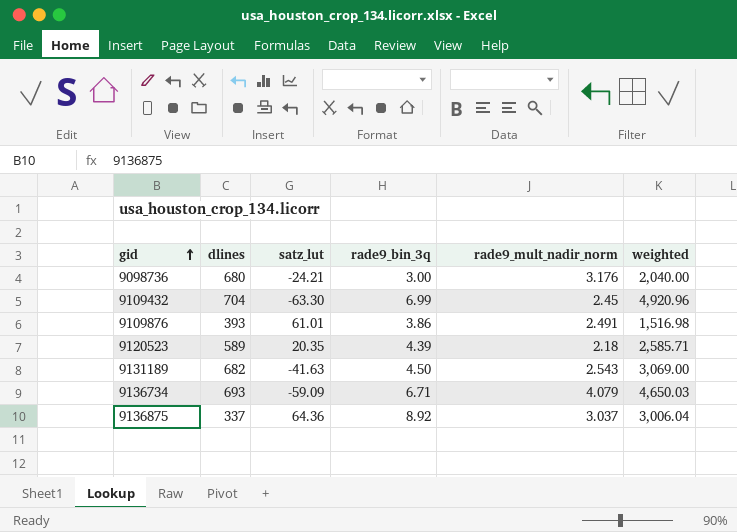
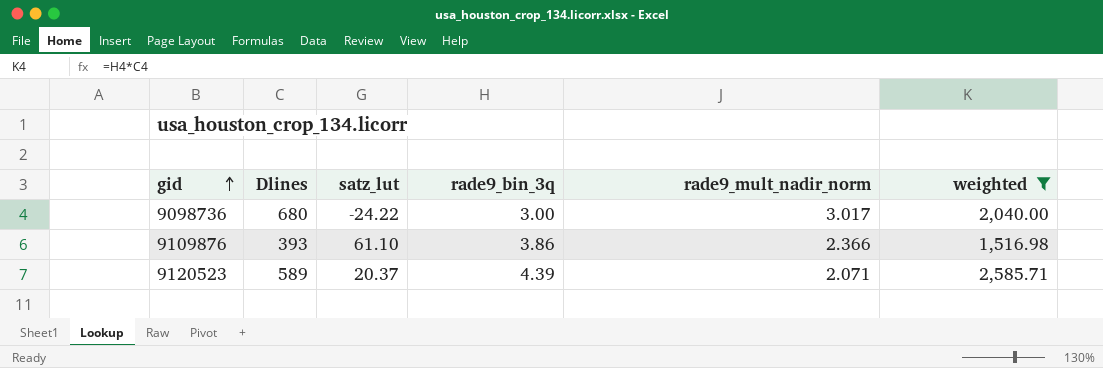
filter: none -> weighted <= 2,585.71
column name: dlines -> Dlines
9098736 | satz_lut: -24.21 -> -24.22
9098736 | rade9_mult_nadir_norm: 3.176 -> 3.017
9109876 | satz_lut: 61.01 -> 61.10
9109876 | rade9_mult_nadir_norm: 2.491 -> 2.366
9120523 | satz_lut: 20.35 -> 20.37
9120523 | rade9_mult_nadir_norm: 2.18 -> 2.071

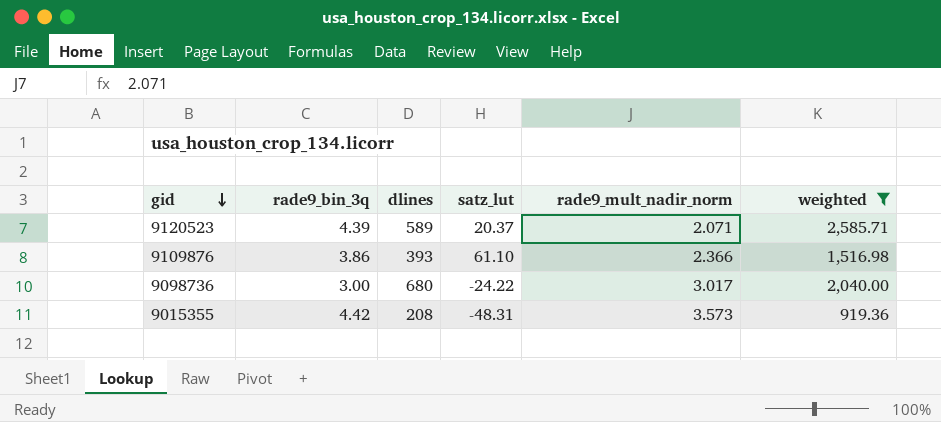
row order: gid ascending -> gid descending
column rade9_bin_3q | position: 4 -> 2
column name: Dlines -> dlines
row 9015355: none -> 4.42 | 208 | -48.31 | 3.573 | 919.36

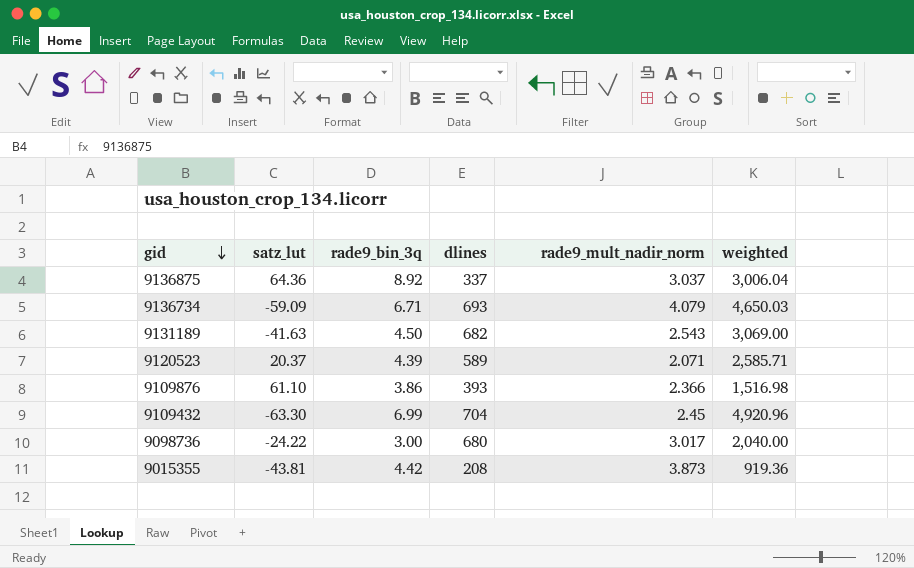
filter: weighted <= 2,585.71 -> none
column satz_lut | position: 4 -> 2
9015355 | satz_lut: -48.31 -> -43.81
9015355 | rade9_mult_nadir_norm: 3.573 -> 3.873

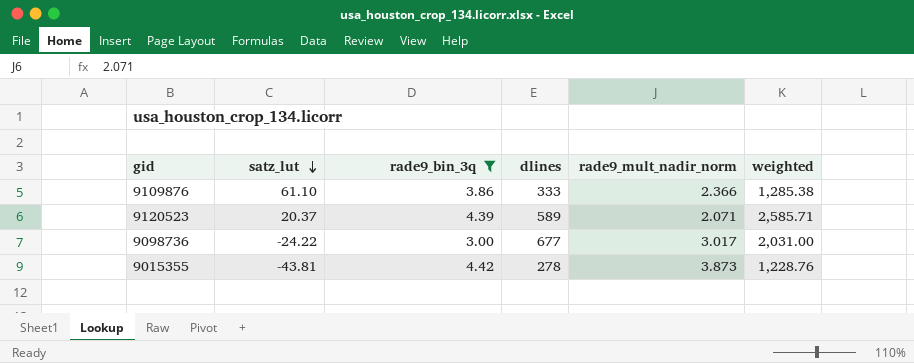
filter: none -> rade9_bin_3q <= 4.42
row order: gid descending -> satz_lut descending
9109876 | dlines: 393 -> 333
9109876 | weighted: 1,516.98 -> 1,285.38
9098736 | dlines: 680 -> 677
9098736 | weighted: 2,040.00 -> 2,031.00
9015355 | dlines: 208 -> 278
9015355 | weighted: 919.36 -> 1,228.76

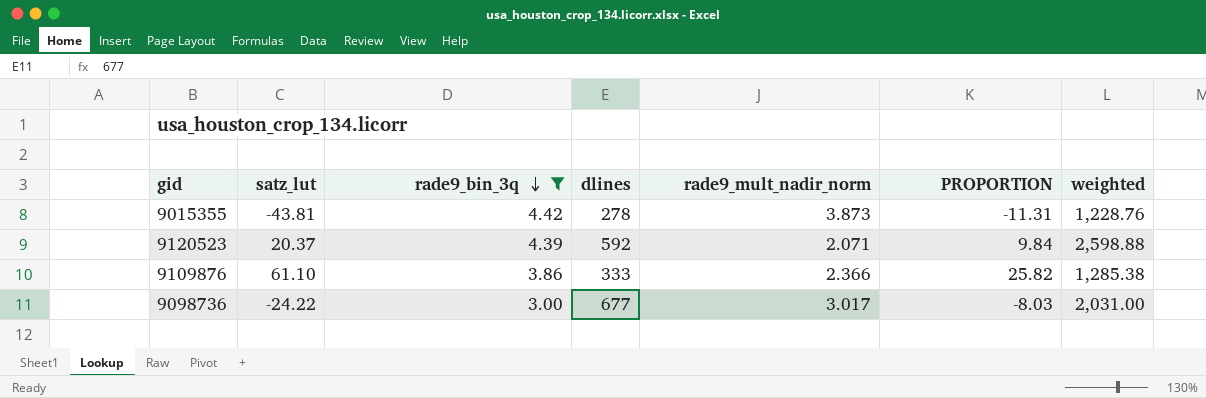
row order: satz_lut descending -> rade9_bin_3q descending
column PROPORTION | formula: none -> [satz_lut] / [rade9_mult_nadir_norm]
9120523 | dlines: 589 -> 592
9120523 | weighted: 2,585.71 -> 2,598.88

